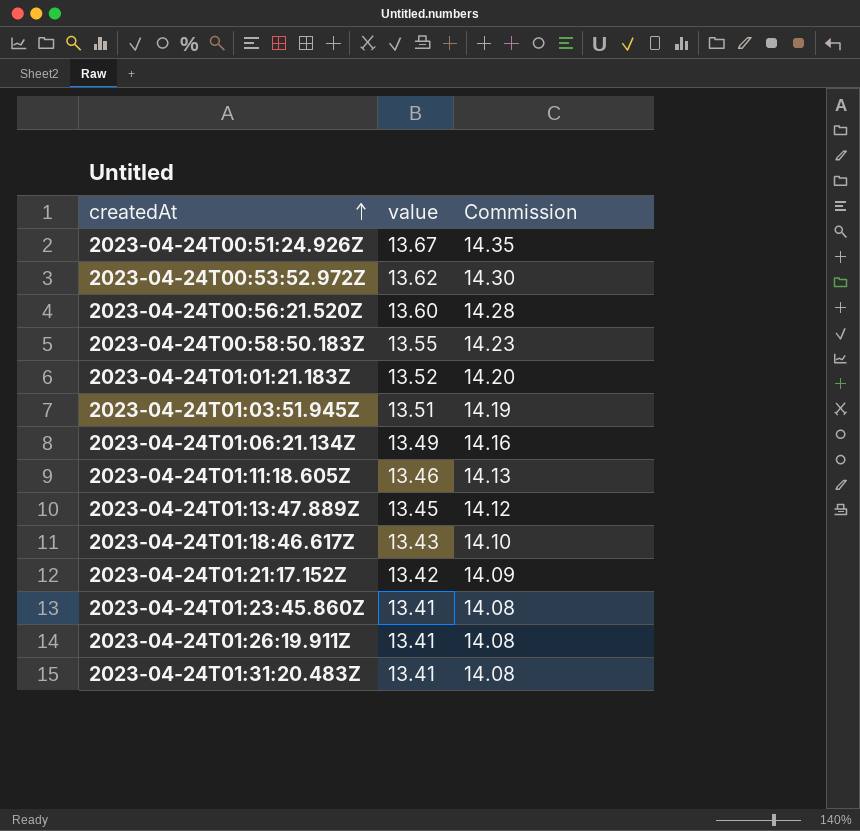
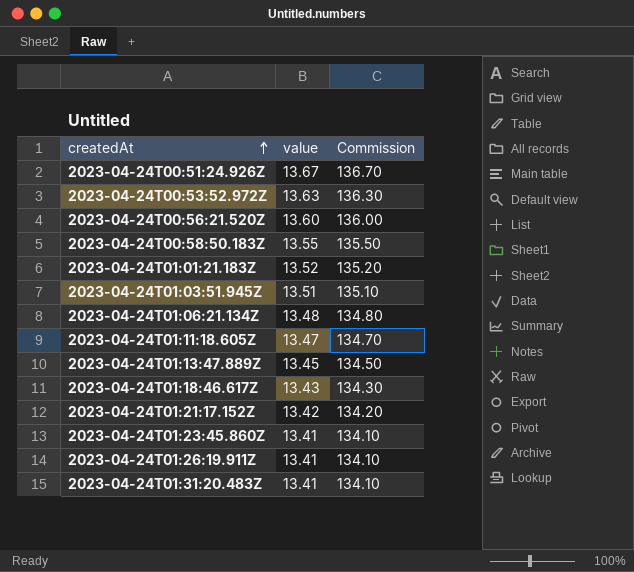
column Commission | formula: [value] * 1.05 -> [value] * 10
2023-04-24T00:53:52.972Z | value: 13.62 -> 13.63
2023-04-24T01:06:21.134Z | value: 13.49 -> 13.48
2023-04-24T01:11:18.605Z | value: 13.46 -> 13.47

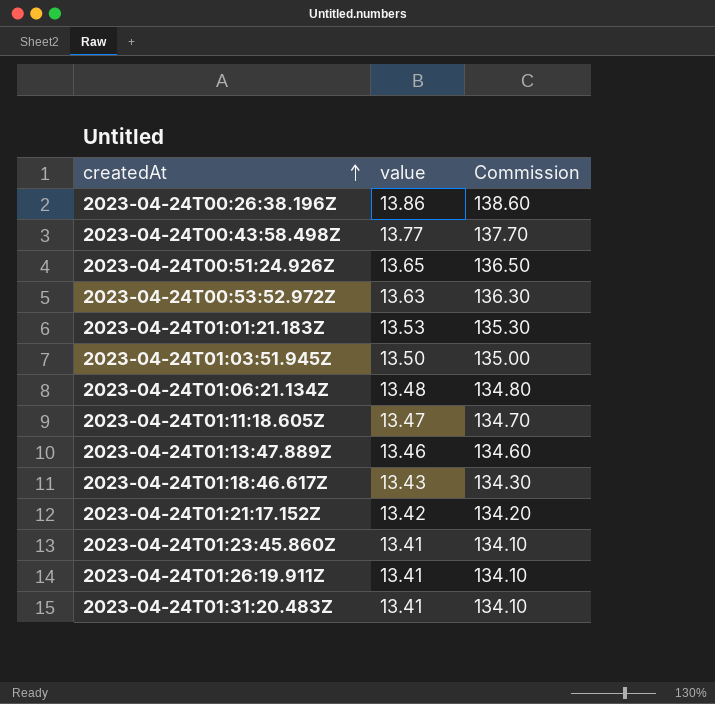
row 2023-04-24T00:56:21.520Z: 13.60 | 136.00 -> none
row 2023-04-24T00:58:50.183Z: 13.55 | 135.50 -> none
row 2023-04-24T00:26:38.196Z: none -> 13.86 | 138.60
row 2023-04-24T00:43:58.498Z: none -> 13.77 | 137.70
2023-04-24T00:51:24.926Z | value: 13.67 -> 13.65
2023-04-24T00:51:24.926Z | Commission: 136.70 -> 136.50
2023-04-24T01:01:21.183Z | value: 13.52 -> 13.53
2023-04-24T01:01:21.183Z | Commission: 135.20 -> 135.30
2023-04-24T01:03:51.945Z | value: 13.51 -> 13.50
2023-04-24T01:03:51.945Z | Commission: 135.10 -> 135.00
2023-04-24T01:13:47.889Z | value: 13.45 -> 13.46
2023-04-24T01:13:47.889Z | Commission: 134.50 -> 134.60

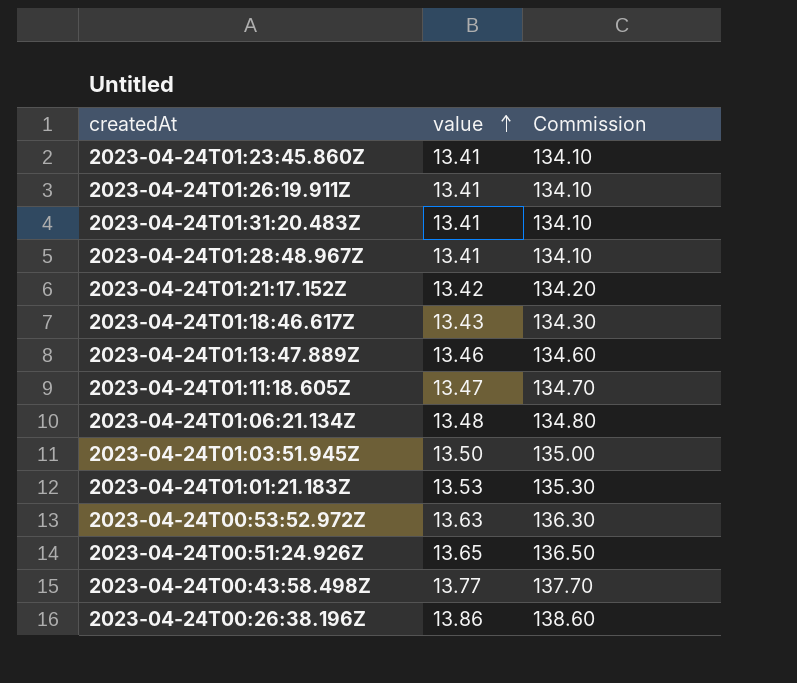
row order: createdAt ascending -> value ascending
row 2023-04-24T01:28:48.967Z: none -> 13.41 | 134.10

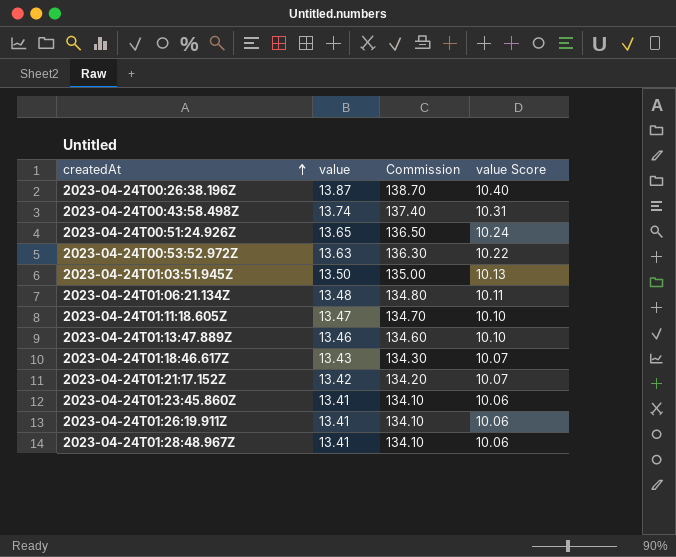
row order: value ascending -> createdAt ascending
column value Score | formula: none -> [value] * 0.75
row 2023-04-24T01:31:20.483Z: 13.41 | 134.10 -> none
row 2023-04-24T01:01:21.183Z: 13.53 | 135.30 -> none
2023-04-24T00:26:38.196Z | value: 13.86 -> 13.87
2023-04-24T00:26:38.196Z | Commission: 138.60 -> 138.70
2023-04-24T00:43:58.498Z | value: 13.77 -> 13.74
2023-04-24T00:43:58.498Z | Commission: 137.70 -> 137.40

